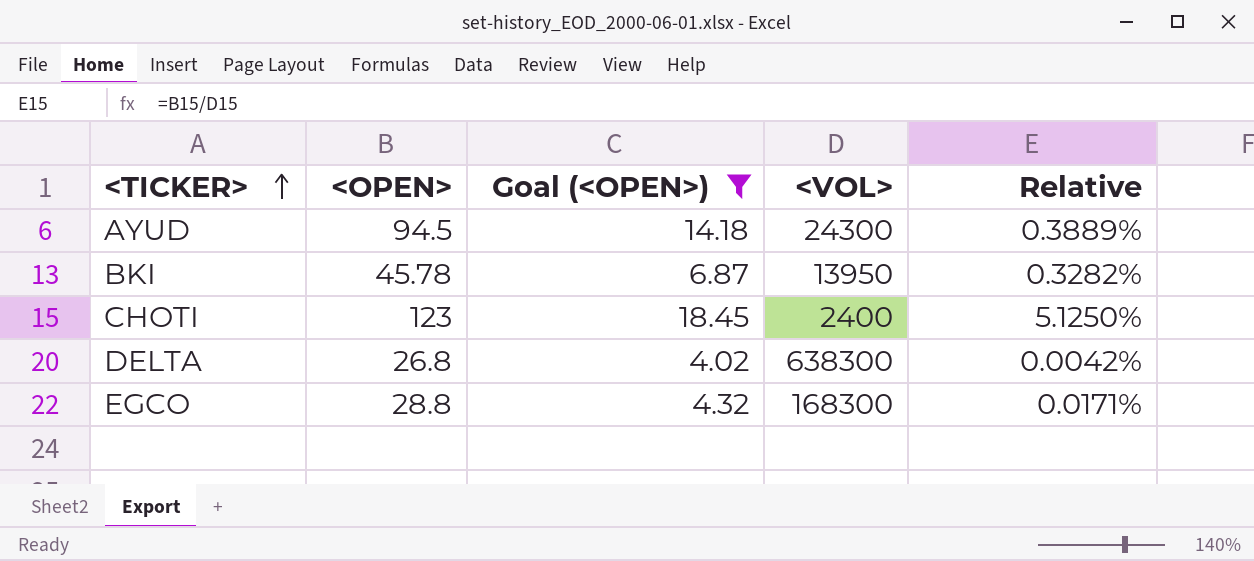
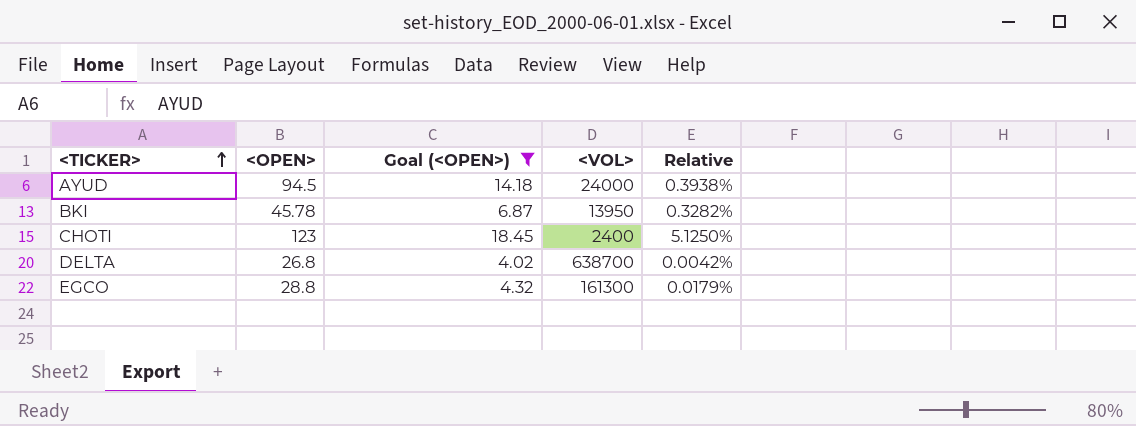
AYUD | <VOL>: 24300 -> 24000
AYUD | Relative: 0.3889% -> 0.3938%
DELTA | <VOL>: 638300 -> 638700
EGCO | <VOL>: 168300 -> 161300
EGCO | Relative: 0.0171% -> 0.0179%

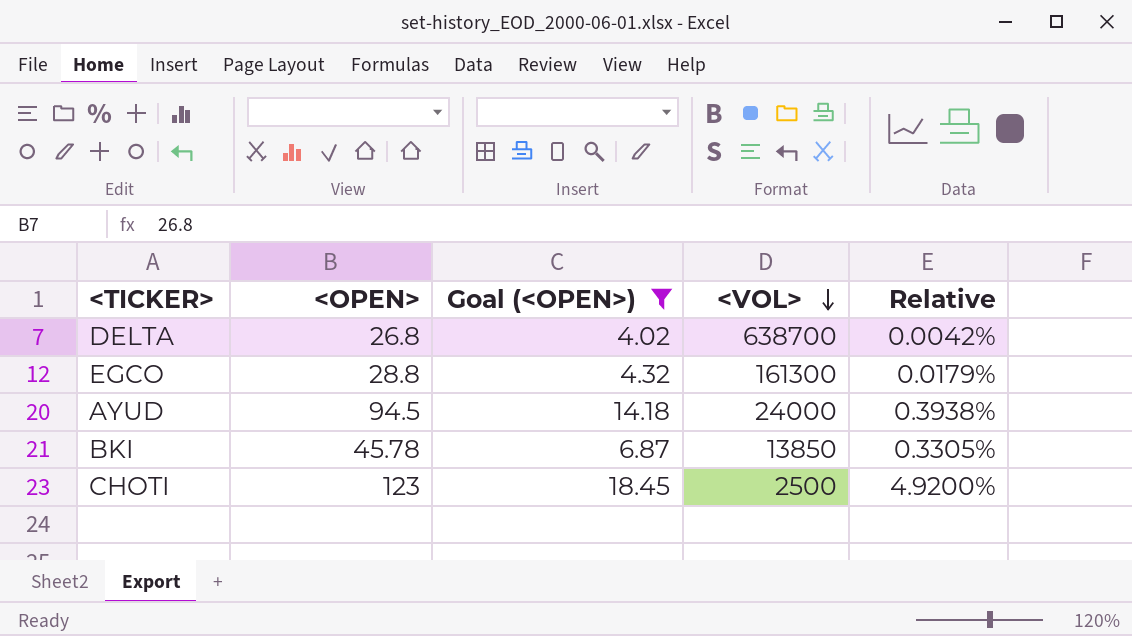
row order: <TICKER> ascending -> <VOL> descending
BKI | <VOL>: 13950 -> 13850
BKI | Relative: 0.3282% -> 0.3305%
CHOTI | <VOL>: 2400 -> 2500
CHOTI | Relative: 5.1250% -> 4.9200%

